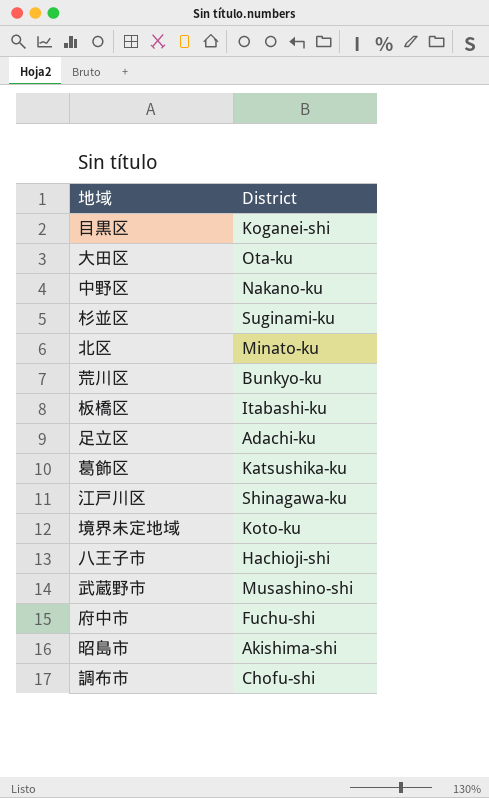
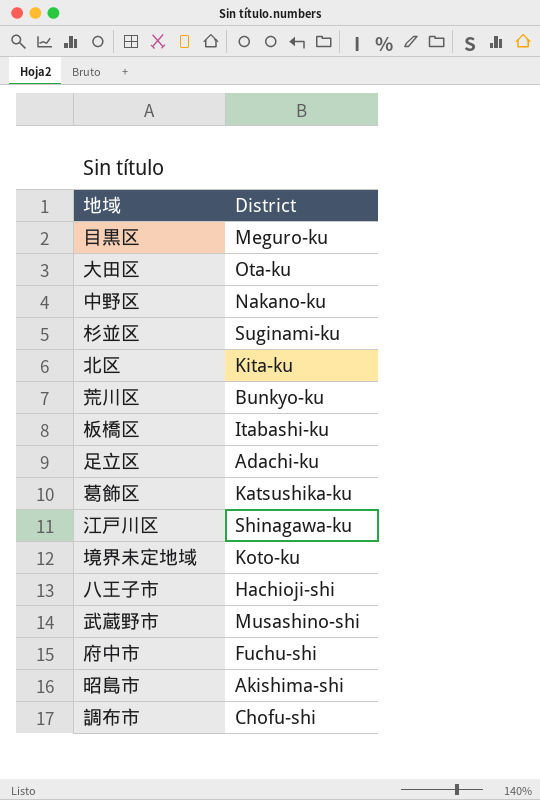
目黒区 | District: Koganei-shi -> Meguro-ku
北区 | District: Minato-ku -> Kita-ku

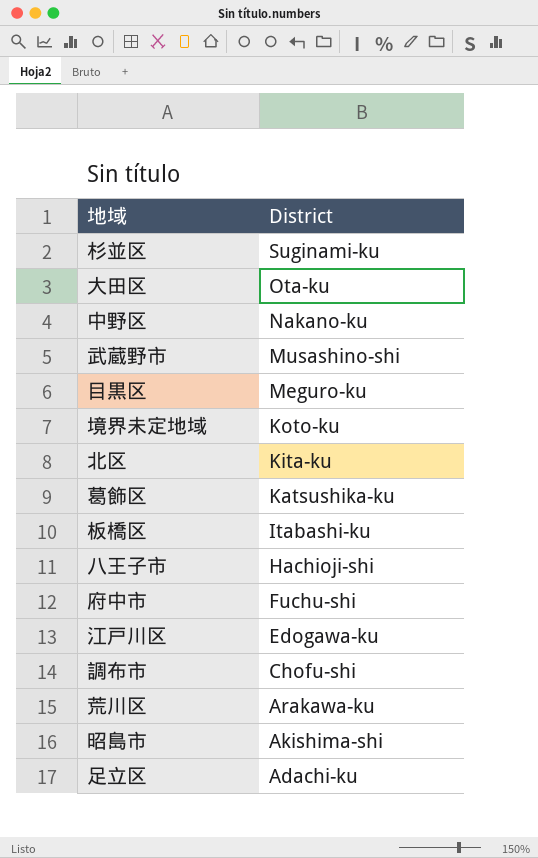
row order: none -> District descending
江戸川区 | District: Shinagawa-ku -> Edogawa-ku
荒川区 | District: Bunkyo-ku -> Arakawa-ku

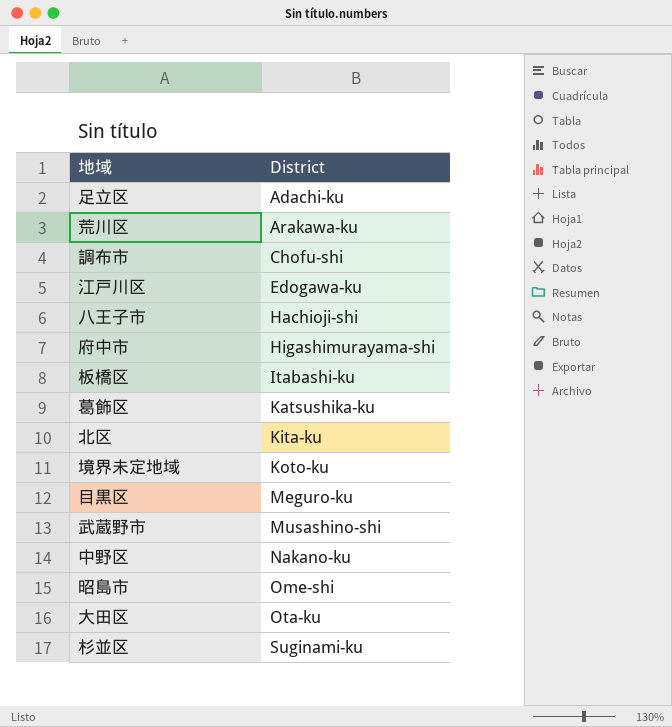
row order: District descending -> District ascending
府中市 | District: Fuchu-shi -> Higashimurayama-shi
昭島市 | District: Akishima-shi -> Ome-shi

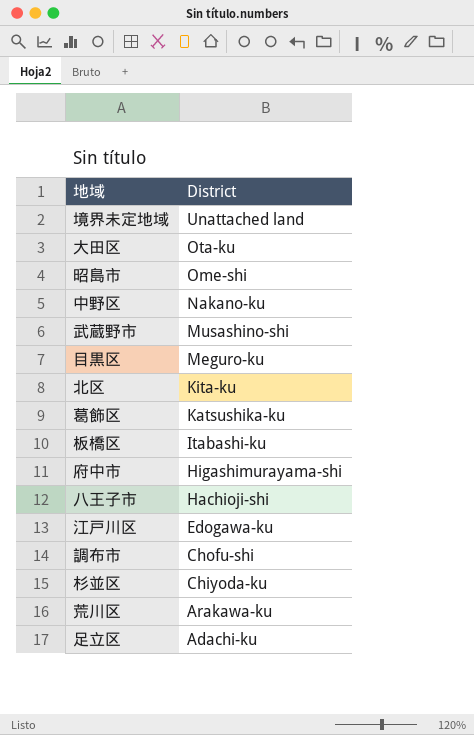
row order: District ascending -> District descending
境界未定地域 | District: Koto-ku -> Unattached land
杉並区 | District: Suginami-ku -> Chiyoda-ku

